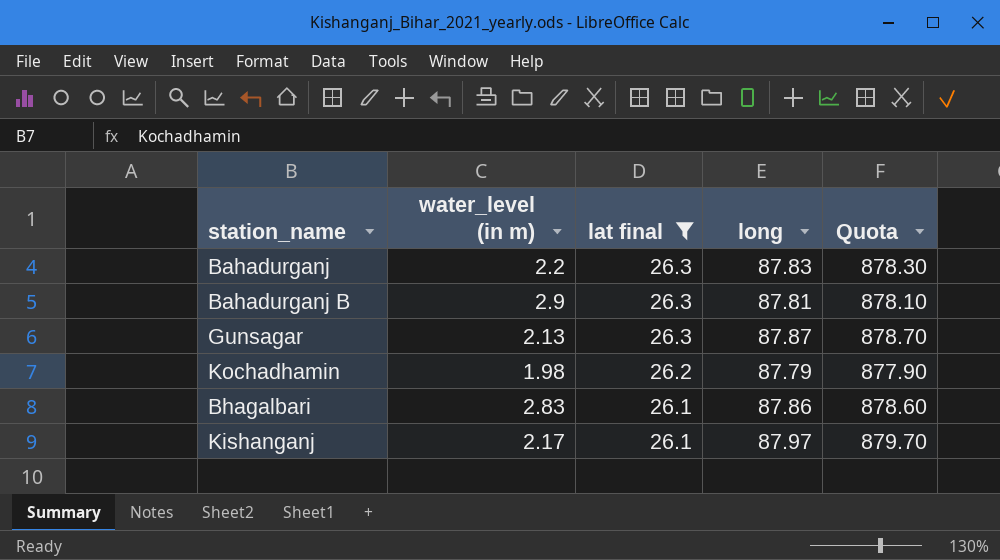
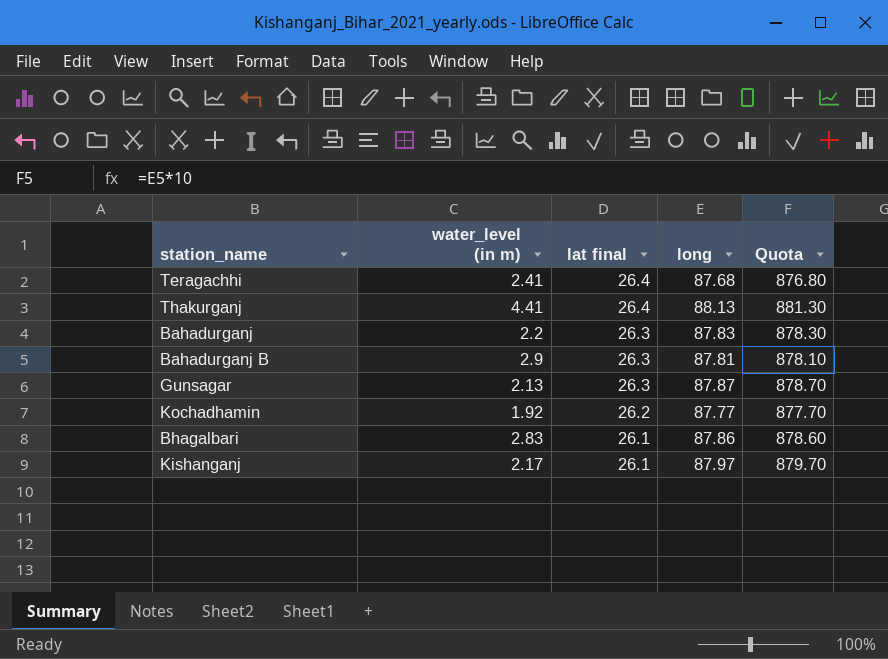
filter: lat final != 26.4 -> none
Kochadhamin | water_level (in m): 1.98 -> 1.92
Kochadhamin | long: 87.79 -> 87.77
Kochadhamin | Quota: 877.90 -> 877.70

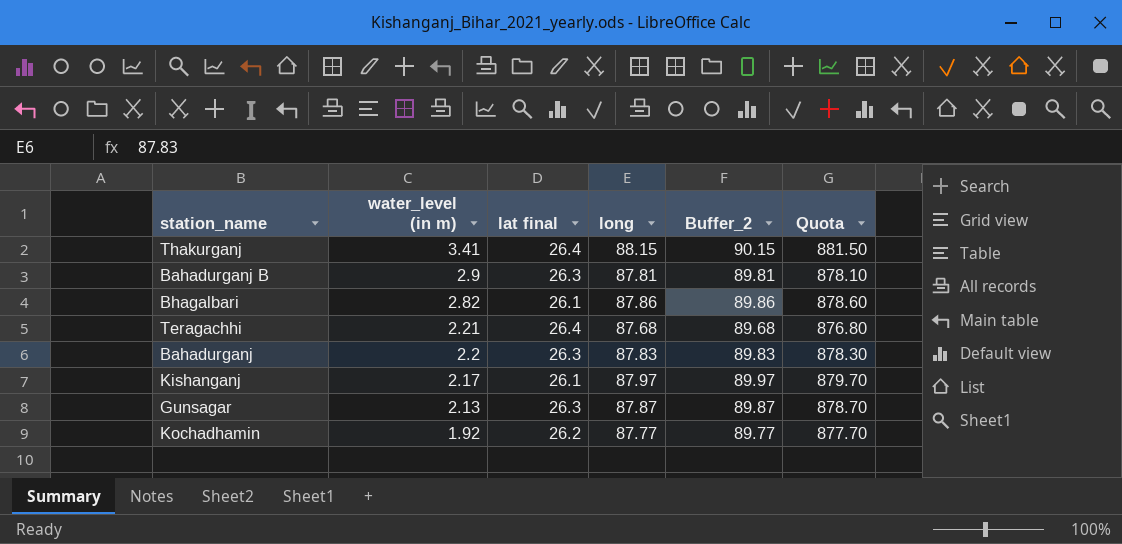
row order: lat final descending -> water_level (in m) descending
column Buffer_2 | formula: none -> [long] + 2
Thakurganj | water_level (in m): 4.41 -> 3.41
Thakurganj | long: 88.13 -> 88.15
Thakurganj | Quota: 881.30 -> 881.50
Bhagalbari | water_level (in m): 2.83 -> 2.82
Teragachhi | water_level (in m): 2.41 -> 2.21

